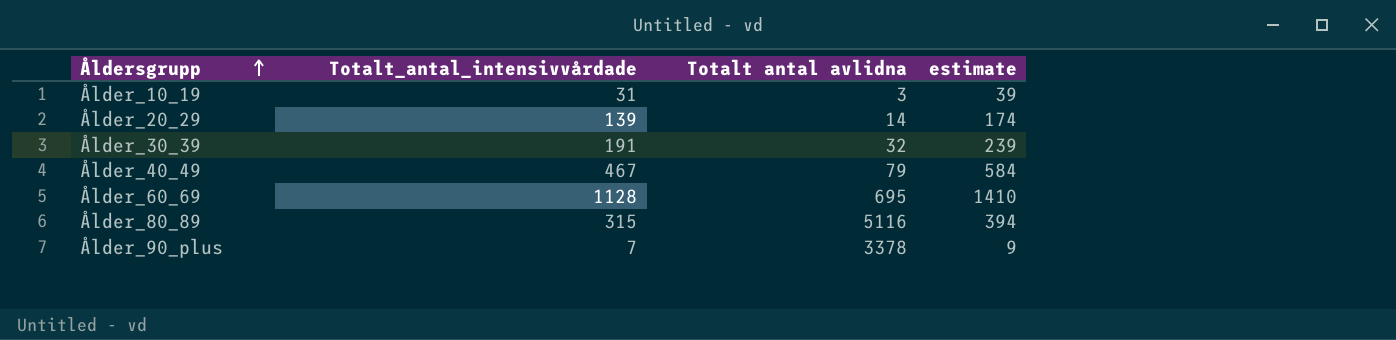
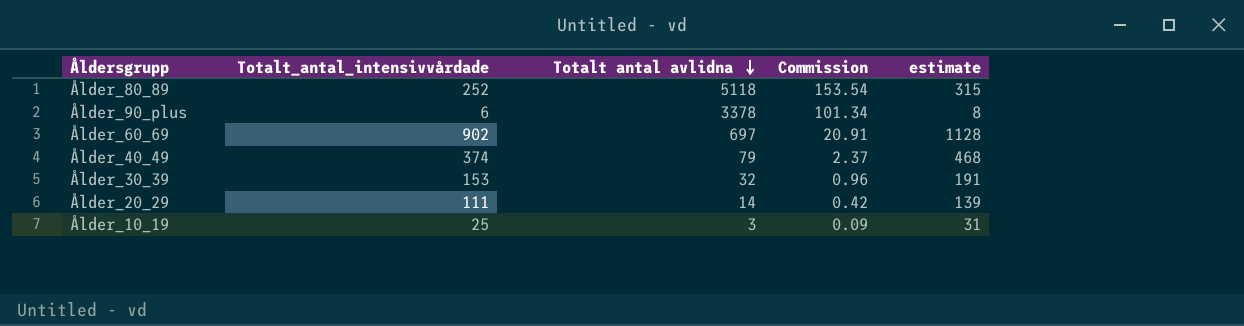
row order: Åldersgrupp ascending -> Totalt antal avlidna descending
column Commission | formula: none -> [Totalt antal avlidna] * 0.03
Ålder_80_89 | Totalt_antal_intensivvårdade: 315 -> 252
Ålder_80_89 | Totalt antal avlidna: 5116 -> 5118
Ålder_80_89 | estimate: 394 -> 315
Ålder_90_plus | Totalt_antal_intensivvårdade: 7 -> 6
Ålder_90_plus | estimate: 9 -> 8
Ålder_60_69 | Totalt_antal_intensivvårdade: 1128 -> 902
Ålder_60_69 | Totalt antal avlidna: 695 -> 697
Ålder_60_69 | estimate: 1410 -> 1128
Ålder_40_49 | Totalt_antal_intensivvårdade: 467 -> 374
Ålder_40_49 | estimate: 584 -> 468
Ålder_30_39 | Totalt_antal_intensivvårdade: 191 -> 153
Ålder_30_39 | estimate: 239 -> 191
Ålder_20_29 | Totalt_antal_intensivvårdade: 139 -> 111
Ålder_20_29 | estimate: 174 -> 139
Ålder_10_19 | Totalt_antal_intensivvårdade: 31 -> 25
Ålder_10_19 | estimate: 39 -> 31

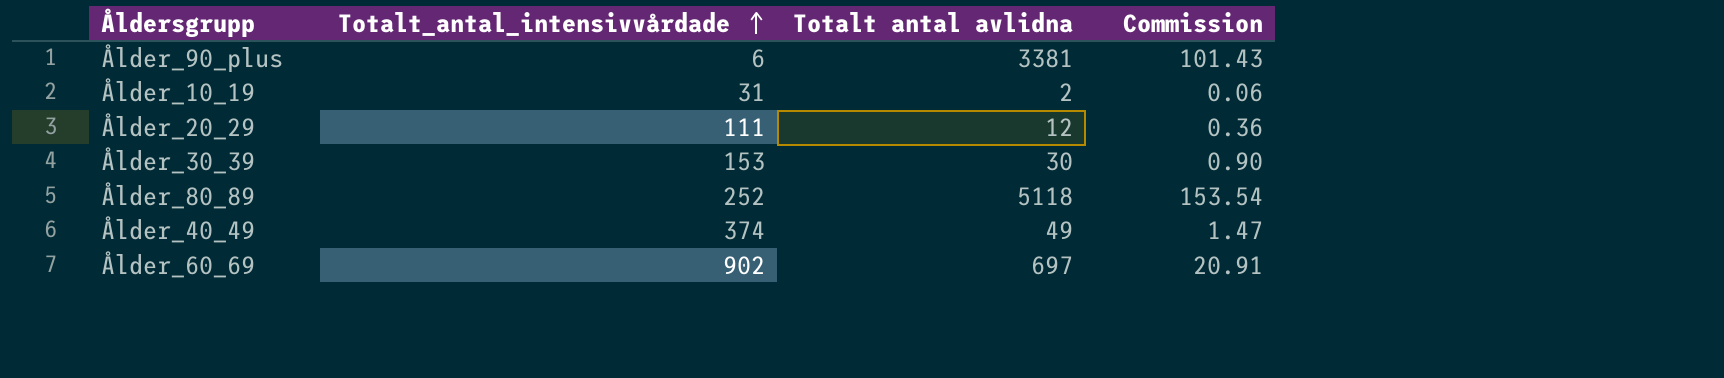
row order: Totalt antal avlidna descending -> Totalt_antal_intensivvårdade ascending
column estimate | formula: [Totalt_antal_intensivvårdade] * 1.25 -> none
Ålder_90_plus | Totalt antal avlidna: 3378 -> 3381
Ålder_90_plus | Commission: 101.34 -> 101.43
Ålder_10_19 | Totalt_antal_intensivvårdade: 25 -> 31
Ålder_10_19 | Totalt antal avlidna: 3 -> 2
Ålder_10_19 | Commission: 0.09 -> 0.06
Ålder_20_29 | Totalt antal avlidna: 14 -> 12
Ålder_20_29 | Commission: 0.42 -> 0.36
Ålder_30_39 | Totalt antal avlidna: 32 -> 30
Ålder_30_39 | Commission: 0.96 -> 0.90
Ålder_40_49 | Totalt antal avlidna: 79 -> 49
Ålder_40_49 | Commission: 2.37 -> 1.47

